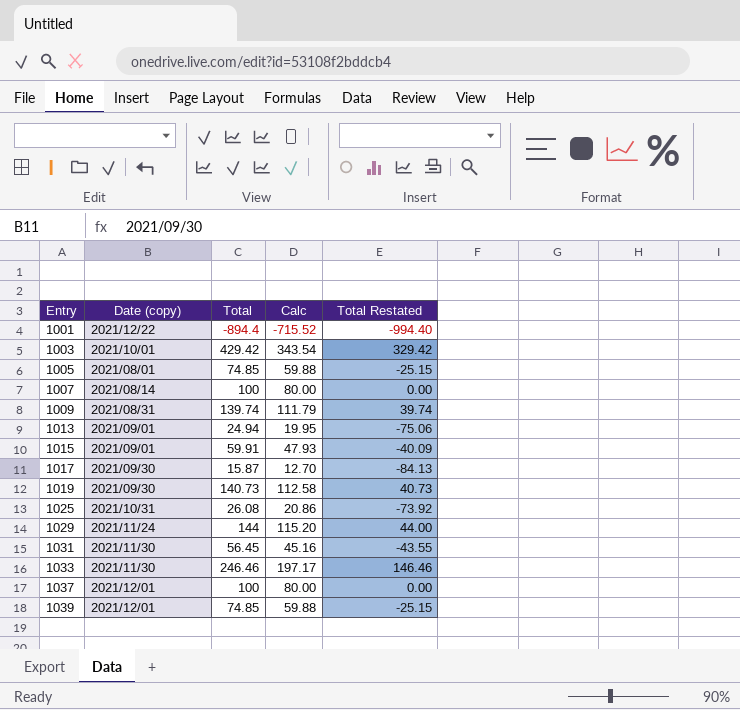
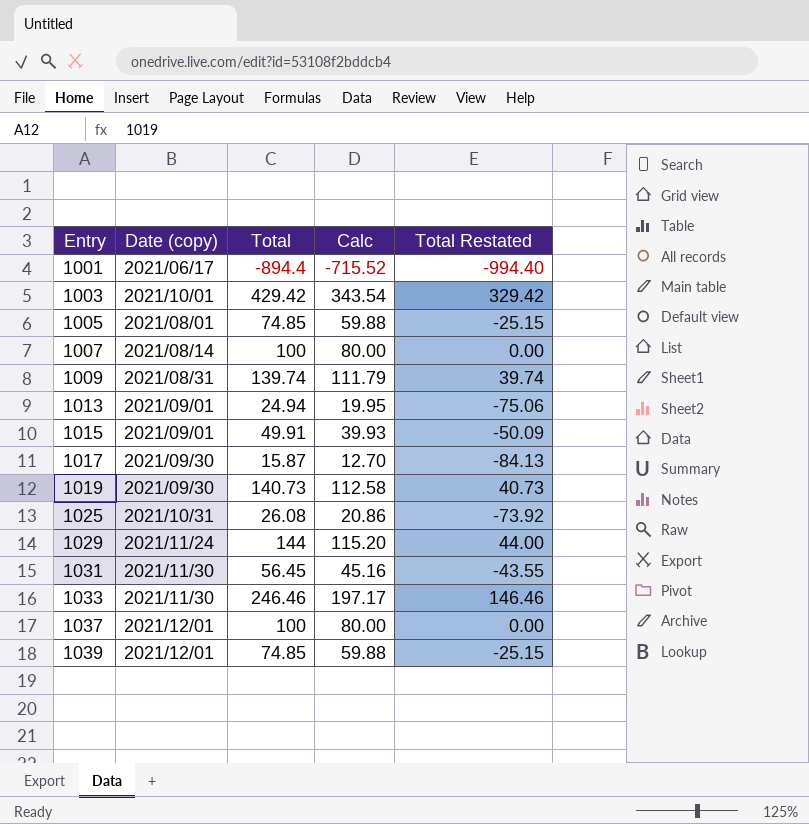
1001 | Date (copy): 2021/12/22 -> 2021/06/17
1015 | Total: 59.91 -> 49.91
1015 | Calc: 47.93 -> 39.93
1015 | Total Restated: -40.09 -> -50.09

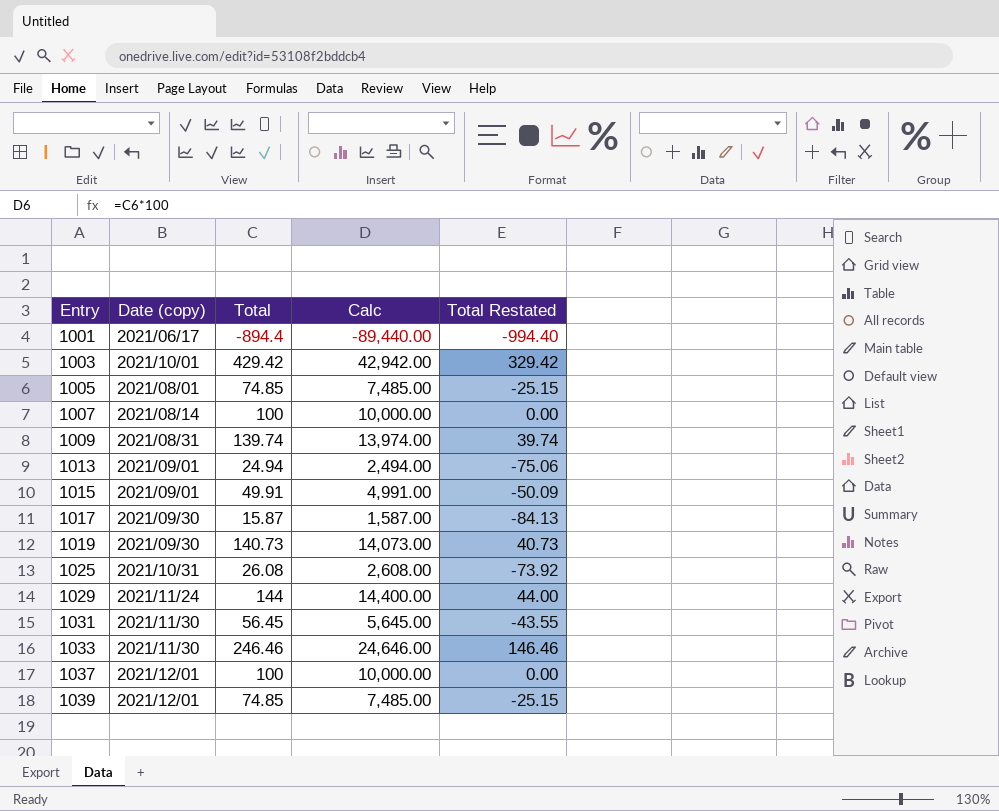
column Calc | formula: [Total] * 0.8 -> [Total] * 100

